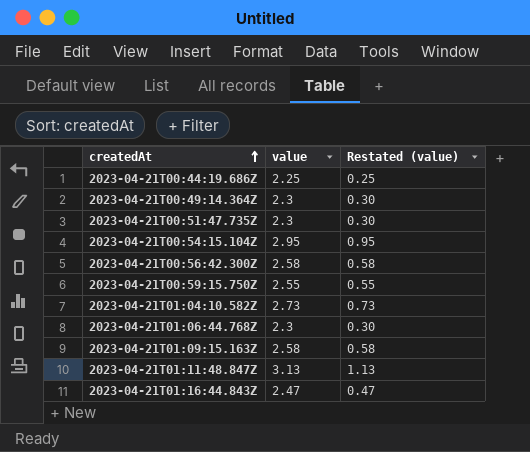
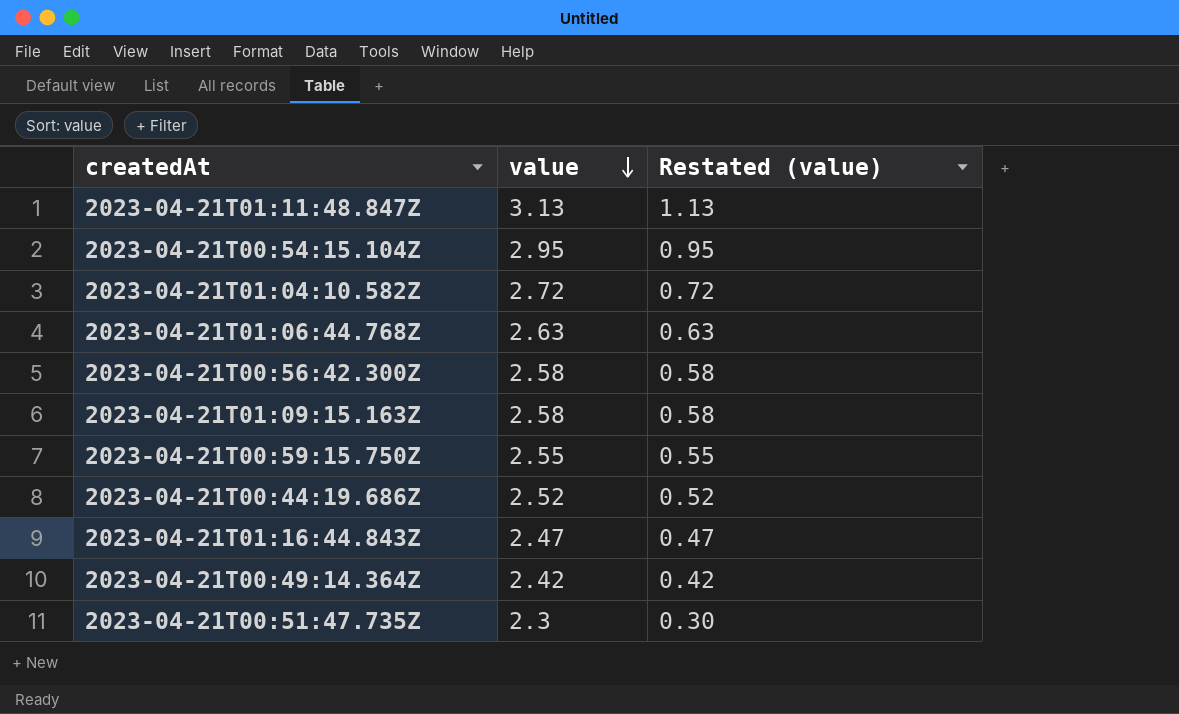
row order: createdAt ascending -> value descending
2023-04-21T01:04:10.582Z | value: 2.73 -> 2.72
2023-04-21T01:04:10.582Z | Restated (value): 0.73 -> 0.72
2023-04-21T01:06:44.768Z | value: 2.3 -> 2.63
2023-04-21T01:06:44.768Z | Restated (value): 0.30 -> 0.63
2023-04-21T00:44:19.686Z | value: 2.25 -> 2.52
2023-04-21T00:44:19.686Z | Restated (value): 0.25 -> 0.52
2023-04-21T00:49:14.364Z | value: 2.3 -> 2.42
2023-04-21T00:49:14.364Z | Restated (value): 0.30 -> 0.42

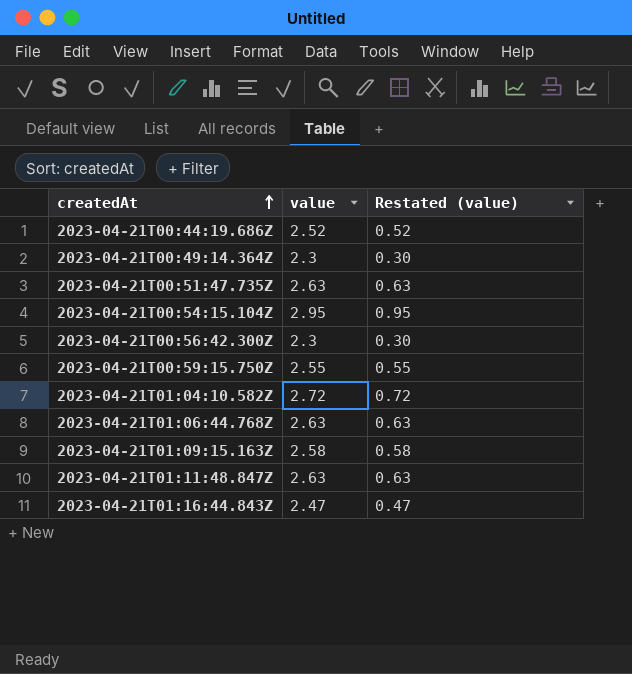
row order: value descending -> createdAt ascending
2023-04-21T00:49:14.364Z | value: 2.42 -> 2.3
2023-04-21T00:49:14.364Z | Restated (value): 0.42 -> 0.30
2023-04-21T00:51:47.735Z | value: 2.3 -> 2.63
2023-04-21T00:51:47.735Z | Restated (value): 0.30 -> 0.63
2023-04-21T00:56:42.300Z | value: 2.58 -> 2.3
2023-04-21T00:56:42.300Z | Restated (value): 0.58 -> 0.30
2023-04-21T01:11:48.847Z | value: 3.13 -> 2.63
2023-04-21T01:11:48.847Z | Restated (value): 1.13 -> 0.63

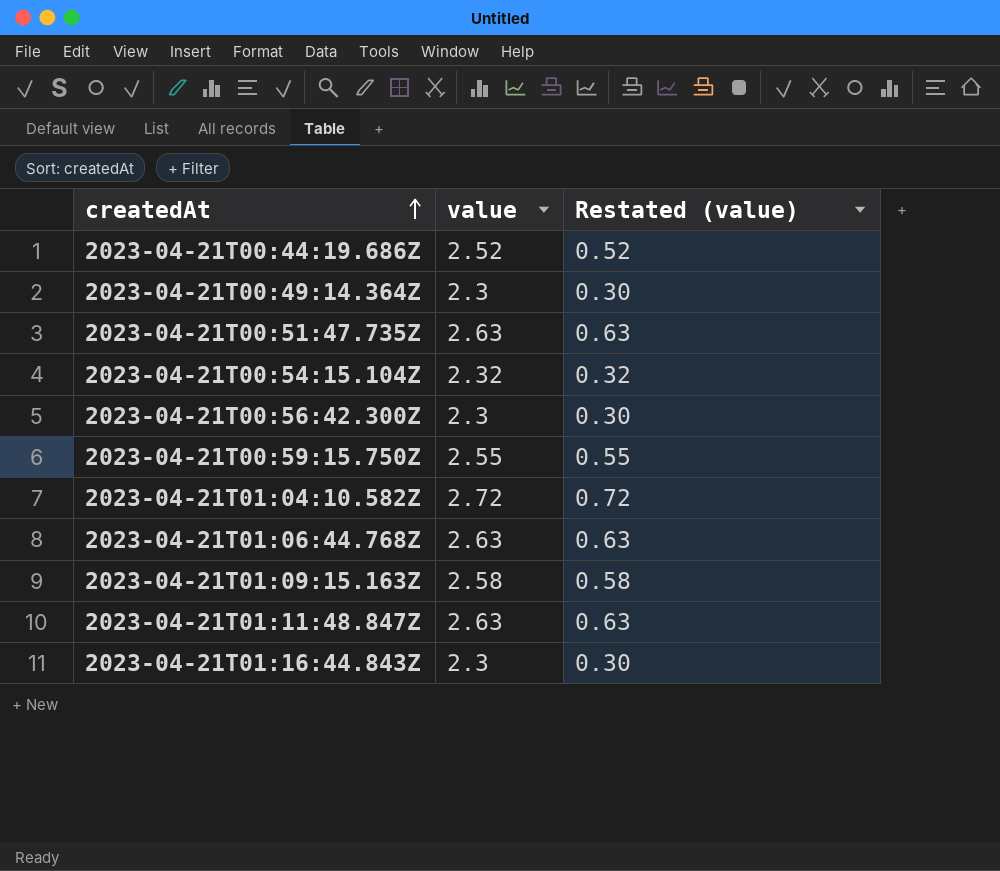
2023-04-21T00:54:15.104Z | value: 2.95 -> 2.32
2023-04-21T00:54:15.104Z | Restated (value): 0.95 -> 0.32
2023-04-21T01:16:44.843Z | value: 2.47 -> 2.3
2023-04-21T01:16:44.843Z | Restated (value): 0.47 -> 0.30

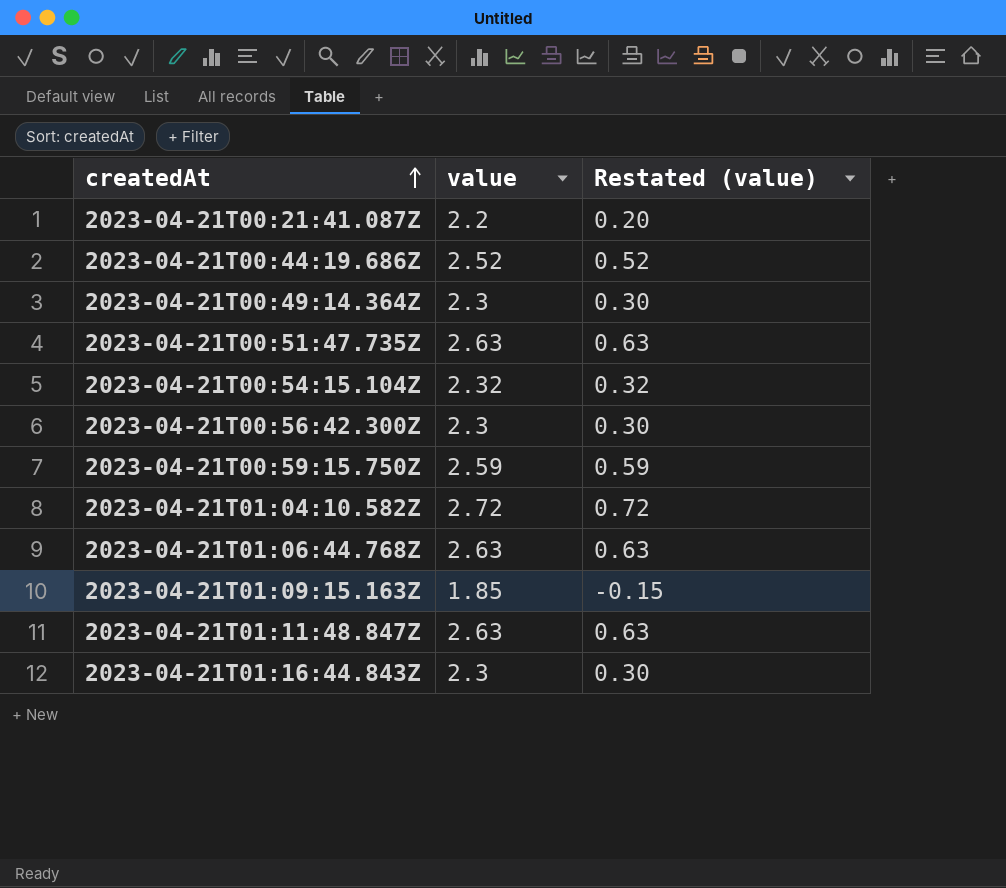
row 2023-04-21T00:21:41.087Z: none -> 2.2 | 0.20
2023-04-21T00:59:15.750Z | value: 2.55 -> 2.59
2023-04-21T00:59:15.750Z | Restated (value): 0.55 -> 0.59
2023-04-21T01:09:15.163Z | value: 2.58 -> 1.85
2023-04-21T01:09:15.163Z | Restated (value): 0.58 -> -0.15

